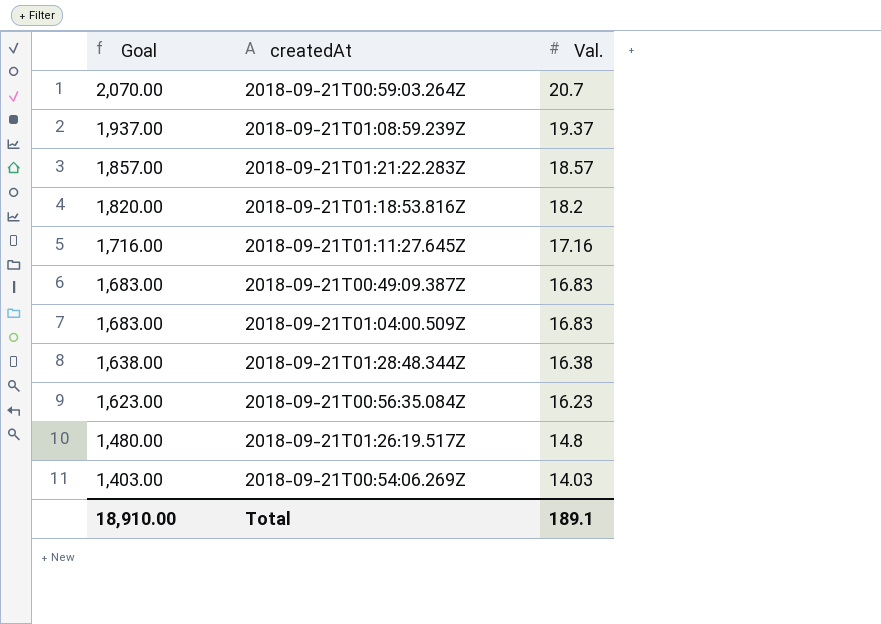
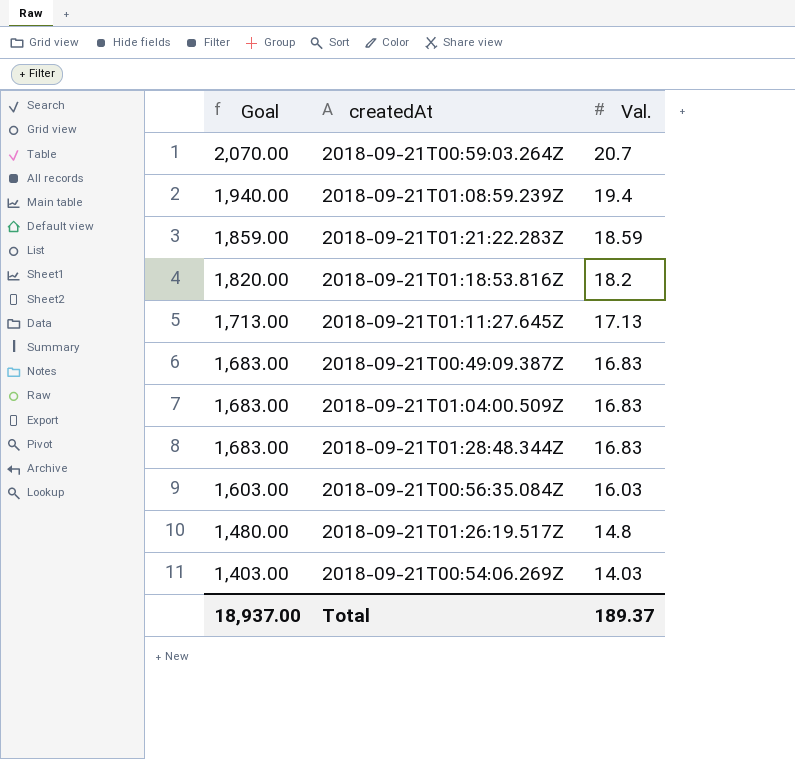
2018-09-21T01:08:59.239Z | Goal: 1,937.00 -> 1,940.00
2018-09-21T01:08:59.239Z | Val.: 19.37 -> 19.4
2018-09-21T01:21:22.283Z | Goal: 1,857.00 -> 1,859.00
2018-09-21T01:21:22.283Z | Val.: 18.57 -> 18.59
2018-09-21T01:11:27.645Z | Goal: 1,716.00 -> 1,713.00
2018-09-21T01:11:27.645Z | Val.: 17.16 -> 17.13
2018-09-21T01:28:48.344Z | Goal: 1,638.00 -> 1,683.00
2018-09-21T01:28:48.344Z | Val.: 16.38 -> 16.83
2018-09-21T00:56:35.084Z | Goal: 1,623.00 -> 1,603.00
2018-09-21T00:56:35.084Z | Val.: 16.23 -> 16.03
Total | Goal: 18,910.00 -> 18,937.00
Total | Val.: 189.1 -> 189.37

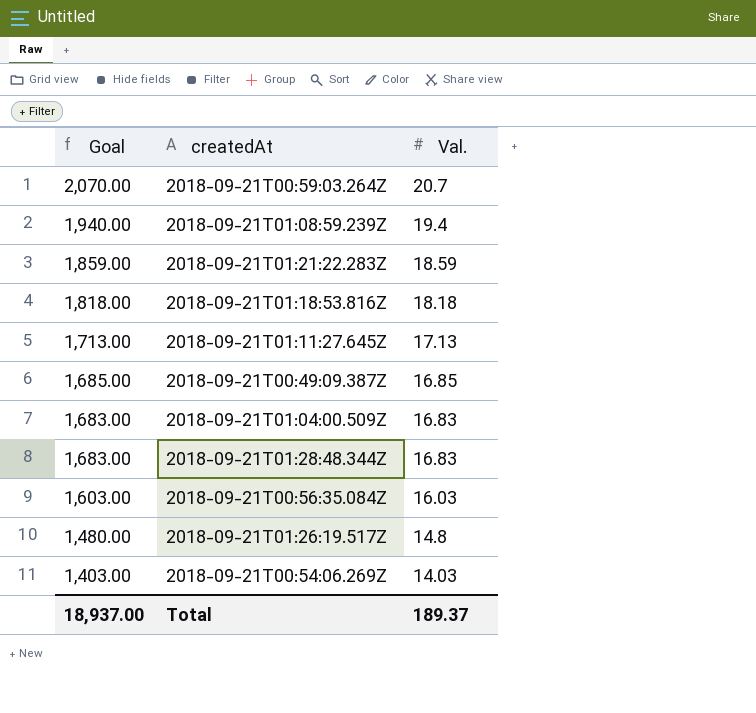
2018-09-21T01:18:53.816Z | Goal: 1,820.00 -> 1,818.00
2018-09-21T01:18:53.816Z | Val.: 18.2 -> 18.18
2018-09-21T00:49:09.387Z | Goal: 1,683.00 -> 1,685.00
2018-09-21T00:49:09.387Z | Val.: 16.83 -> 16.85

